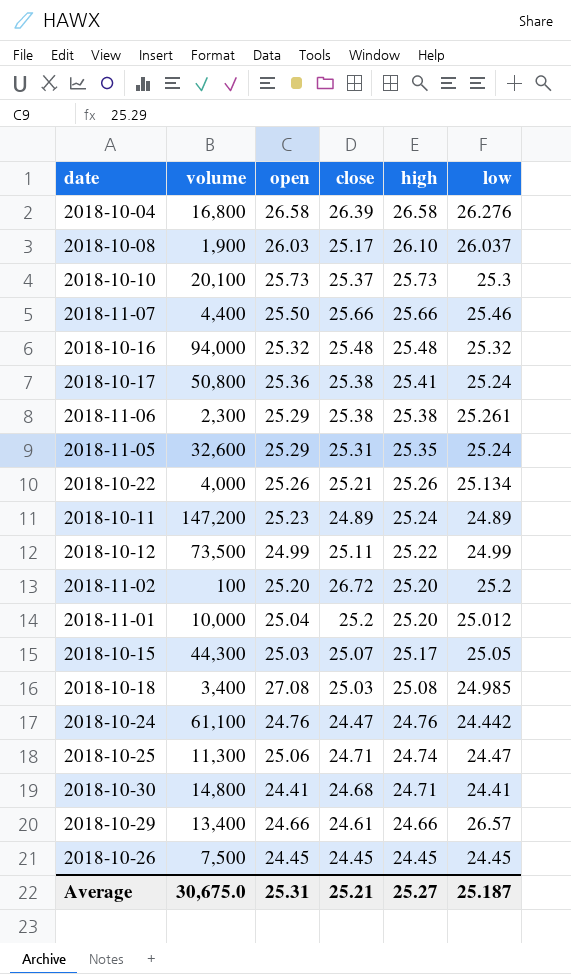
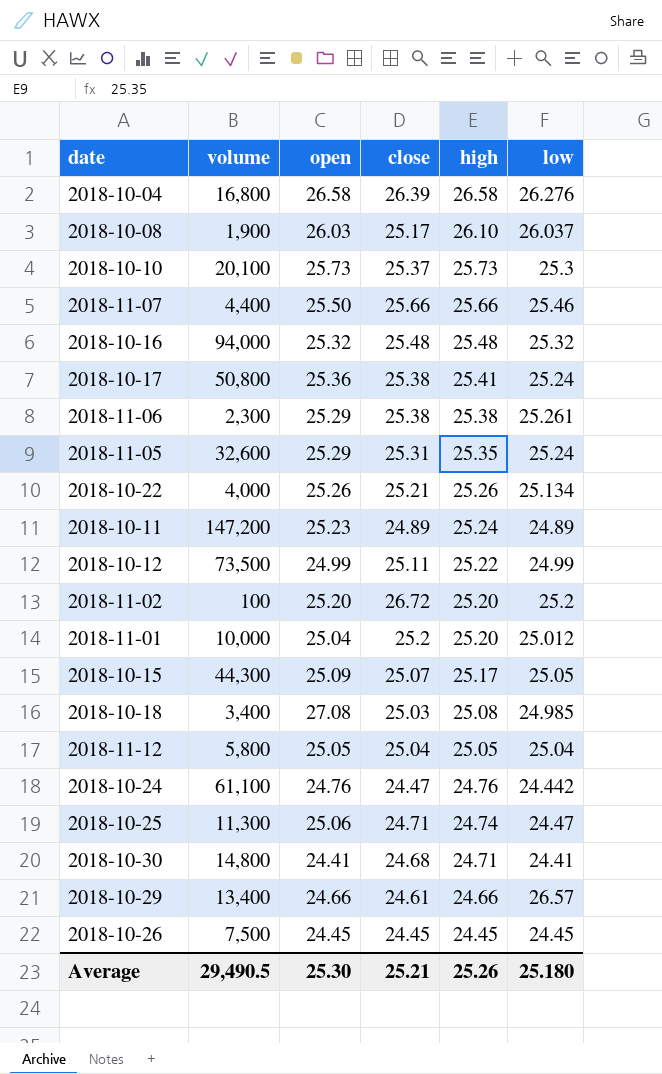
2018-10-15 | open: 25.03 -> 25.09
row 2018-11-12: none -> 5,800 | 25.05 | 25.04 | 25.05 | 25.04
Average | volume: 30,675.0 -> 29,490.5
Average | open: 25.31 -> 25.30
Average | high: 25.27 -> 25.26
Average | low: 25.187 -> 25.180

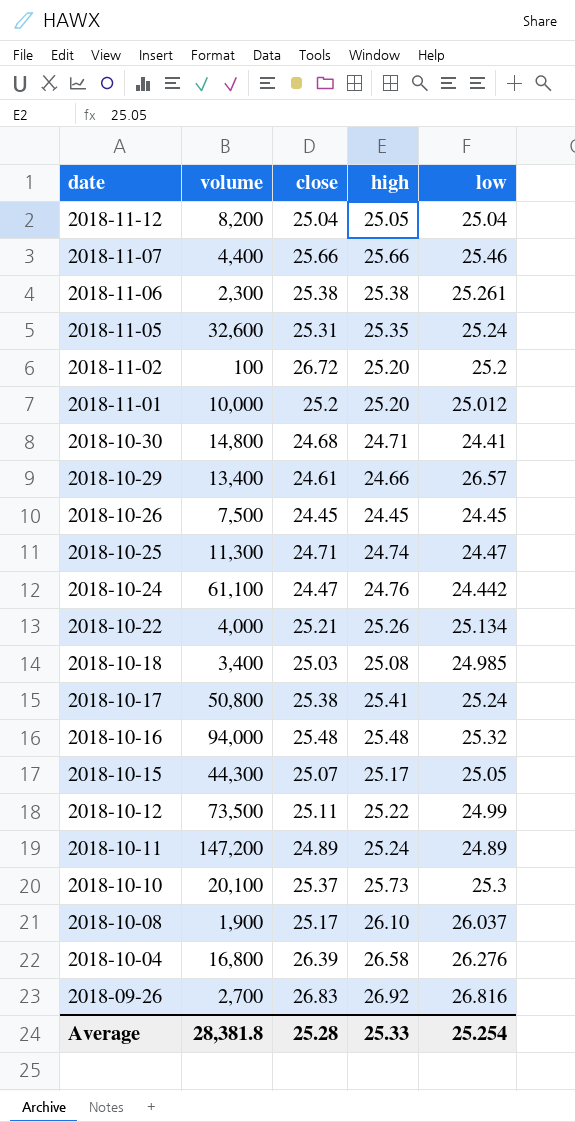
row order: high descending -> date descending
column open | position: 3 -> none
2018-11-12 | volume: 5,800 -> 8,200
row 2018-09-26: none -> 2,700 | 26.83 | 26.92 | 26.816
Average | volume: 29,490.5 -> 28,381.8
Average | close: 25.21 -> 25.28
Average | high: 25.26 -> 25.33
Average | low: 25.180 -> 25.254

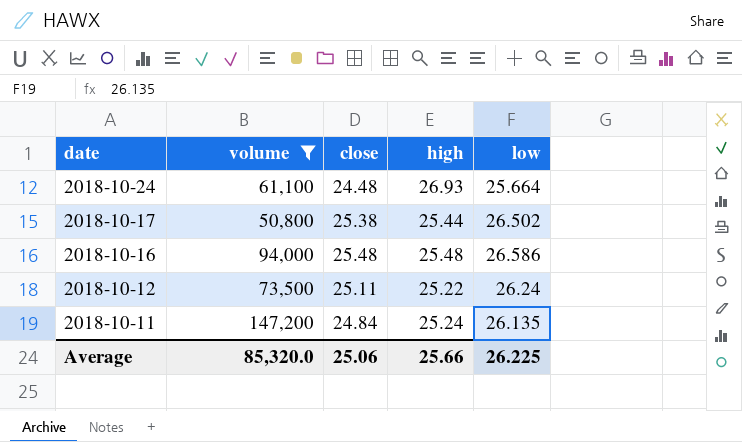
filter: none -> volume >= 50,800
2018-10-24 | close: 24.47 -> 24.48
2018-10-24 | high: 24.76 -> 26.93
2018-10-24 | low: 24.442 -> 25.664
2018-10-17 | high: 25.41 -> 25.44
2018-10-17 | low: 25.24 -> 26.502
2018-10-16 | low: 25.32 -> 26.586
2018-10-12 | low: 24.99 -> 26.24
2018-10-11 | close: 24.89 -> 24.84
2018-10-11 | low: 24.89 -> 26.135
Average | volume: 28,381.8 -> 85,320.0
Average | close: 25.28 -> 25.06
Average | high: 25.33 -> 25.66
Average | low: 25.254 -> 26.225

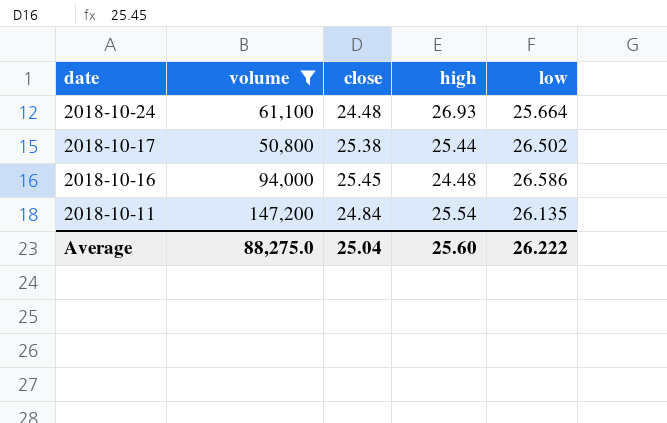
row 2018-10-12: 73,500 | 25.11 | 25.22 | 26.24 -> none
2018-10-16 | close: 25.48 -> 25.45
2018-10-16 | high: 25.48 -> 24.48
2018-10-11 | high: 25.24 -> 25.54
Average | volume: 85,320.0 -> 88,275.0
Average | close: 25.06 -> 25.04
Average | high: 25.66 -> 25.60
Average | low: 26.225 -> 26.222

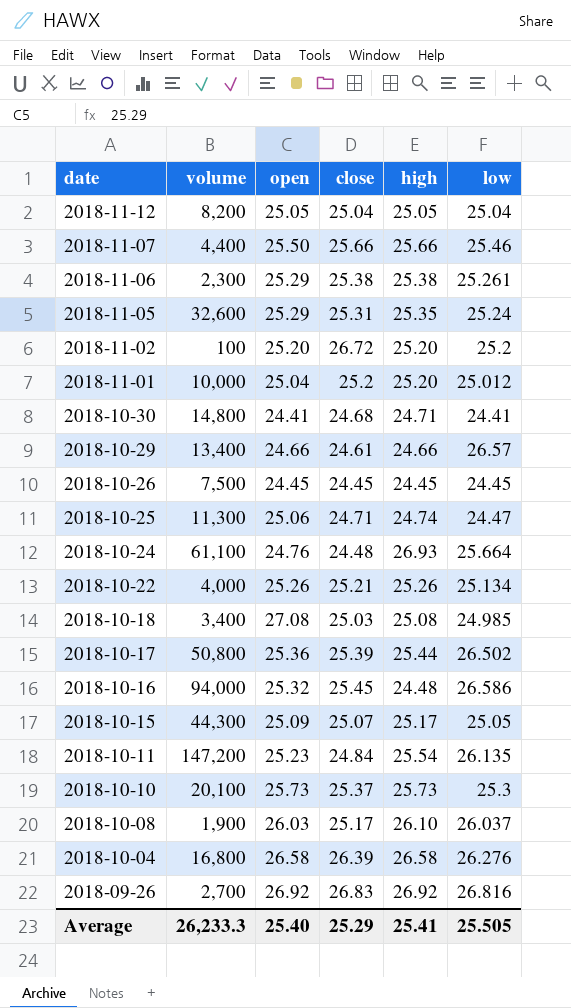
filter: volume >= 50,800 -> none
column open | position: none -> 3
2018-10-17 | close: 25.38 -> 25.39
Average | volume: 88,275.0 -> 26,233.3
Average | close: 25.04 -> 25.29
Average | high: 25.60 -> 25.41
Average | low: 26.222 -> 25.505

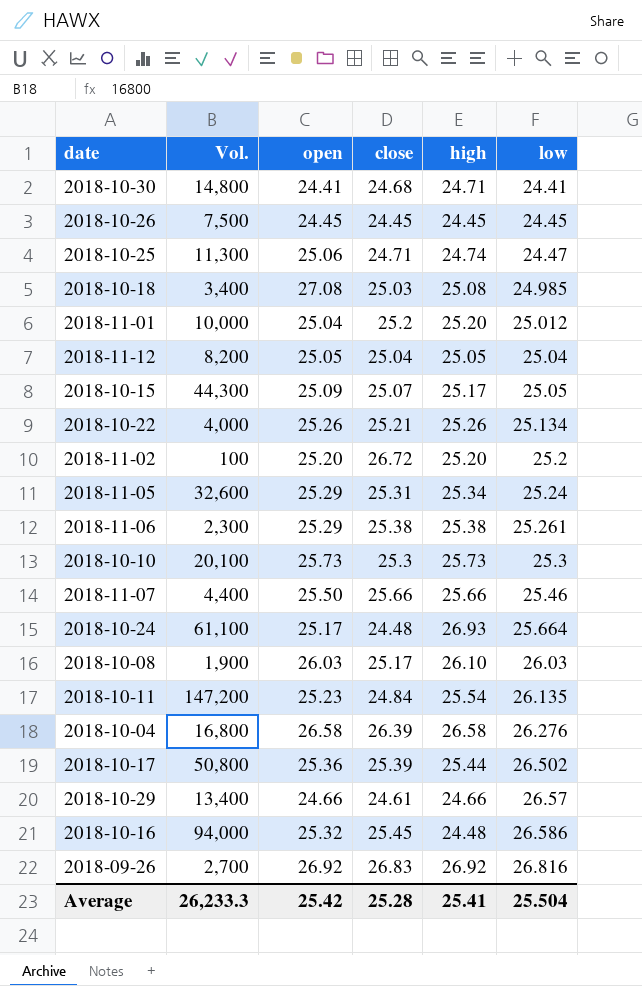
row order: date descending -> low ascending
column name: volume -> Vol.
2018-11-05 | high: 25.35 -> 25.34
2018-10-10 | close: 25.37 -> 25.3
2018-10-24 | open: 24.76 -> 25.17
2018-10-08 | low: 26.037 -> 26.03
Average | open: 25.40 -> 25.42
Average | close: 25.29 -> 25.28
Average | low: 25.505 -> 25.504

